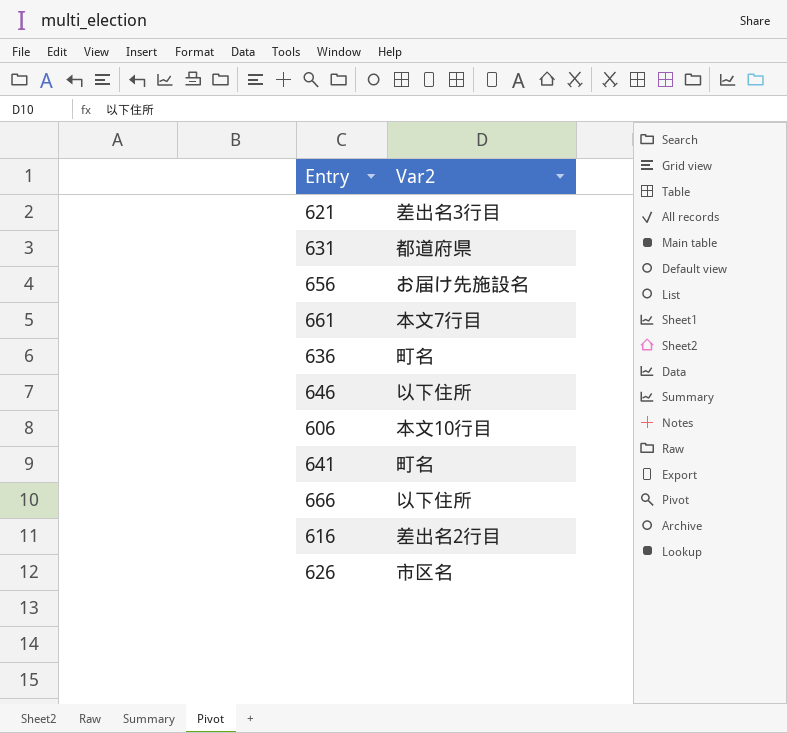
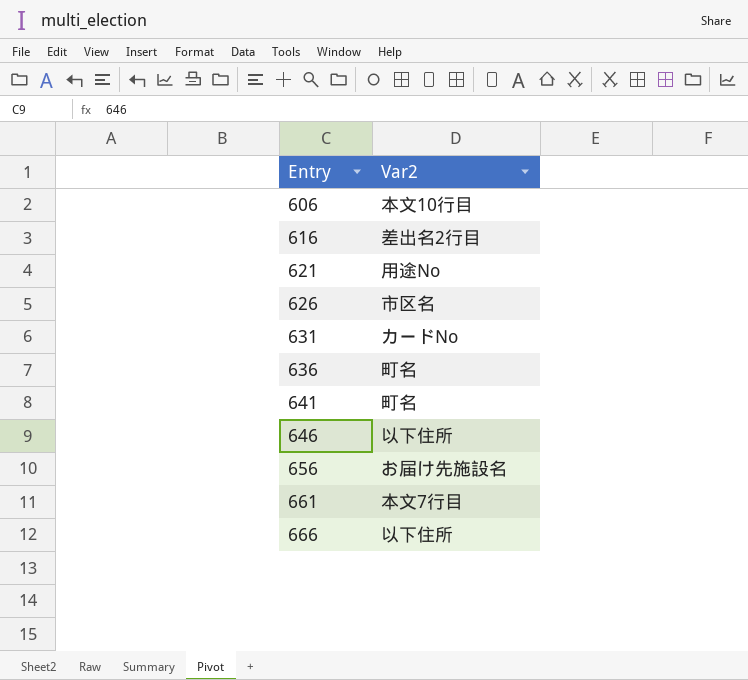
row order: none -> Entry ascending
621 | Var2: 差出名3行目 -> 用途No
631 | Var2: 都道府県 -> カードNo

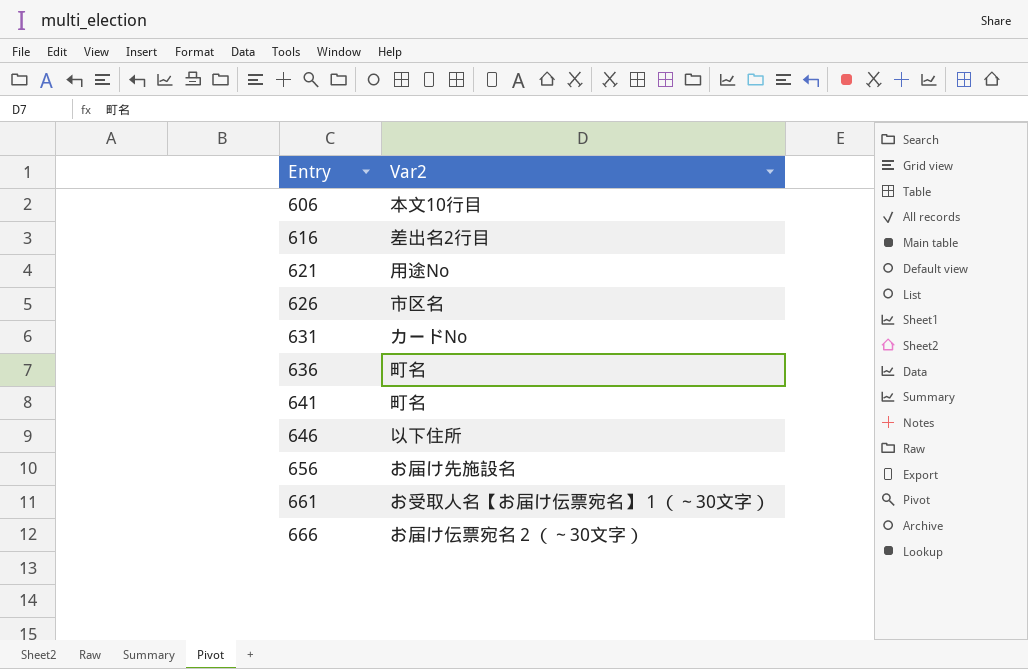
661 | Var2: 本文7行目 -> お受取人名【お届け伝票宛名】１（～30文字）
666 | Var2: 以下住所 -> お届け伝票宛名２（～30文字）

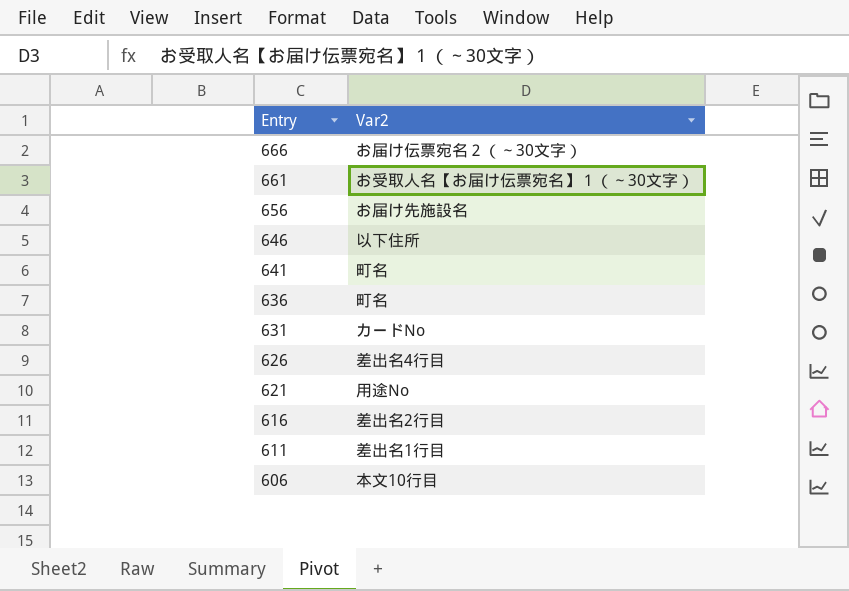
row order: Entry ascending -> Entry descending
626 | Var2: 市区名 -> 差出名4行目
row 611: none -> 差出名1行目

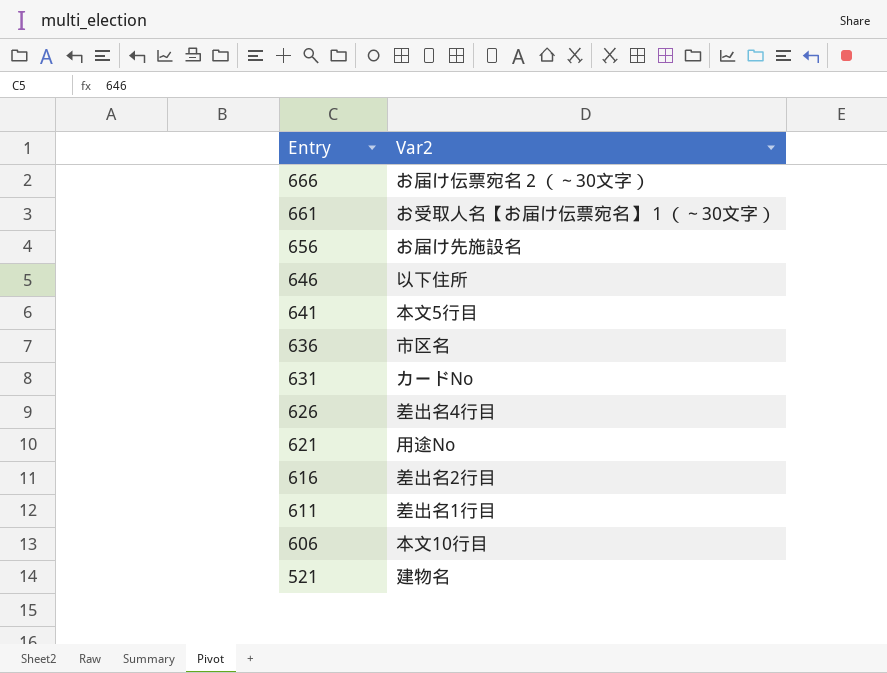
641 | Var2: 町名 -> 本文5行目
636 | Var2: 町名 -> 市区名
row 521: none -> 建物名

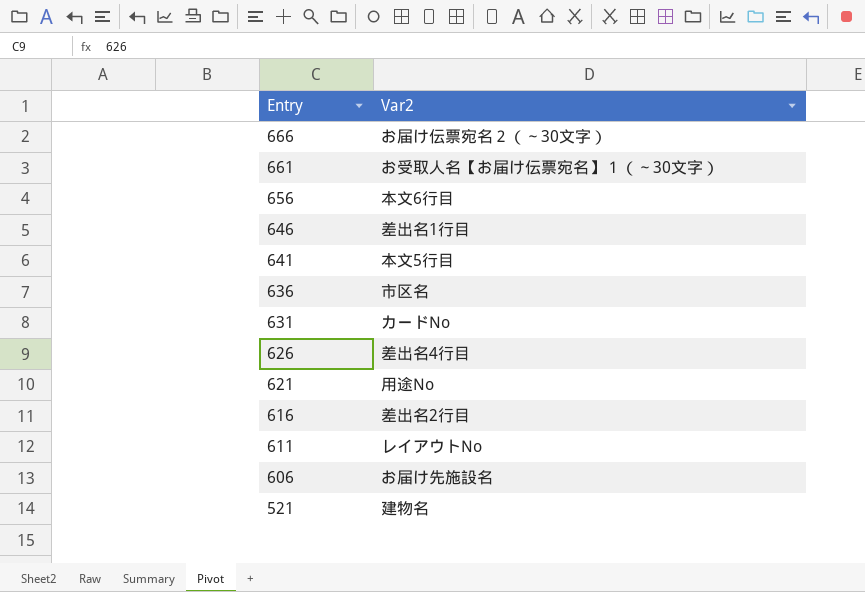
656 | Var2: お届け先施設名 -> 本文6行目
646 | Var2: 以下住所 -> 差出名1行目
611 | Var2: 差出名1行目 -> レイアウトNo
606 | Var2: 本文10行目 -> お届け先施設名

